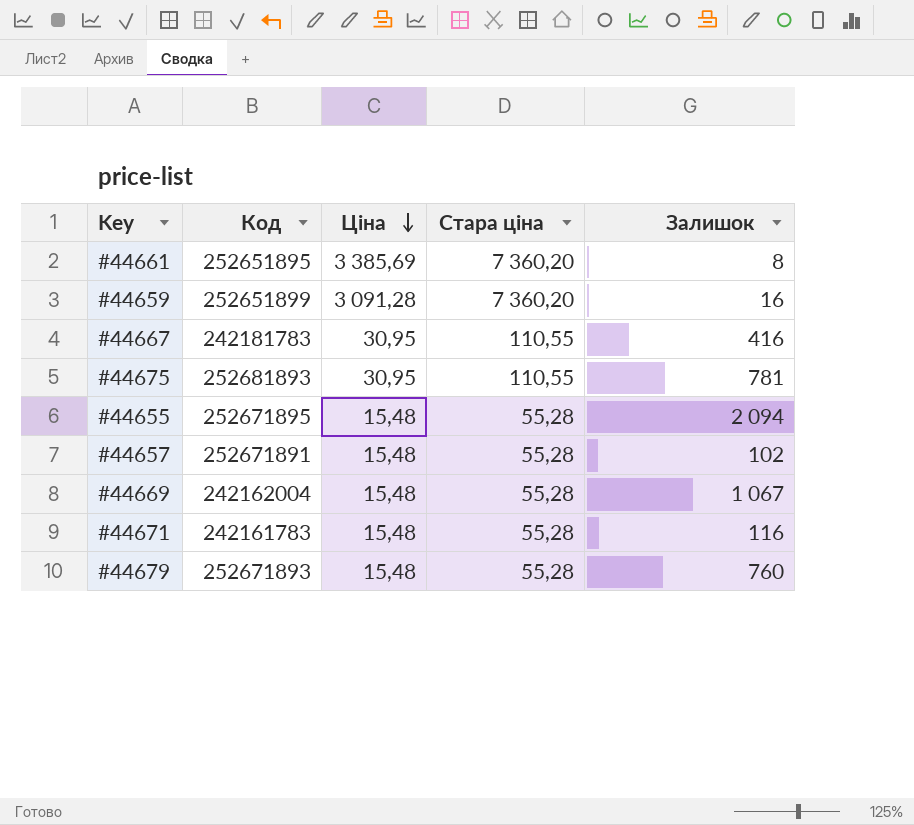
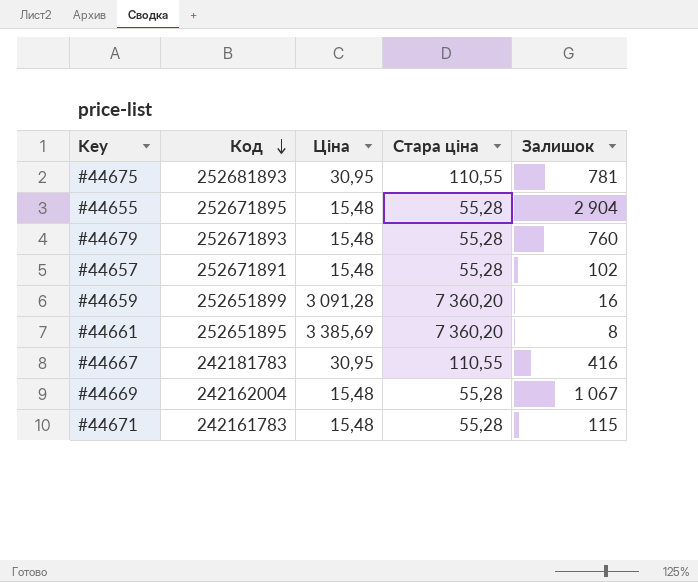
row order: Ціна descending -> Код descending
#44655 | Залишок: 2 094 -> 2 904
#44671 | Залишок: 116 -> 115

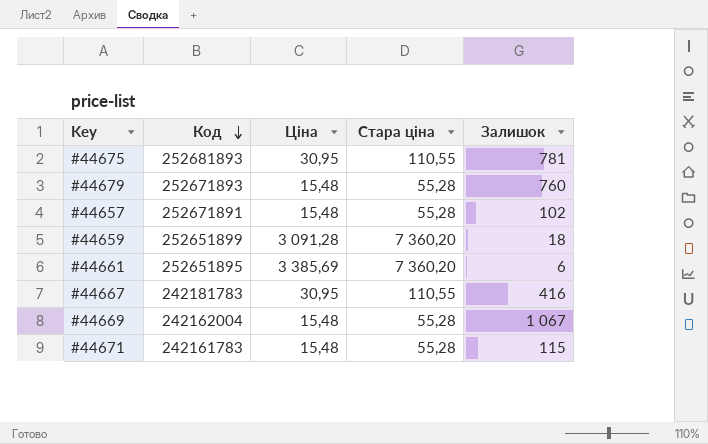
row #44655: 252671895 | 15,48 | 55,28 | 2 904 -> none
#44659 | Залишок: 16 -> 18
#44661 | Залишок: 8 -> 6

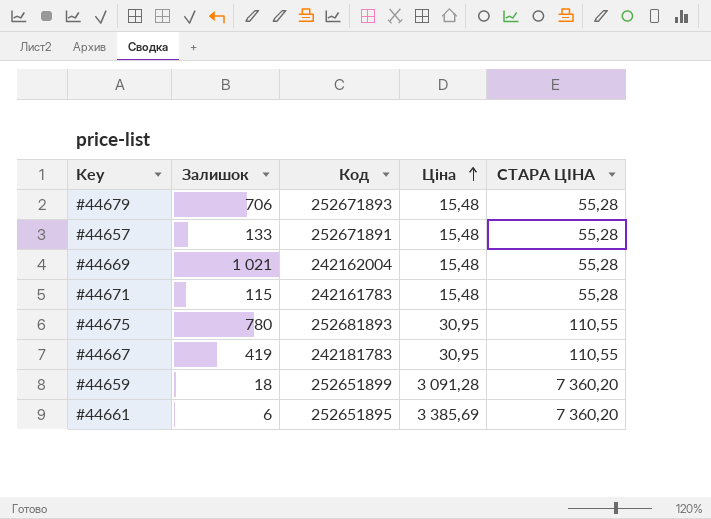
row order: Код descending -> Ціна ascending
column Залишок | position: 5 -> 2
column name: Стара ціна -> СТАРА ЦІНА
#44679 | Залишок: 760 -> 706
#44657 | Залишок: 102 -> 133
#44669 | Залишок: 1 067 -> 1 021
#44675 | Залишок: 781 -> 780
#44667 | Залишок: 416 -> 419

